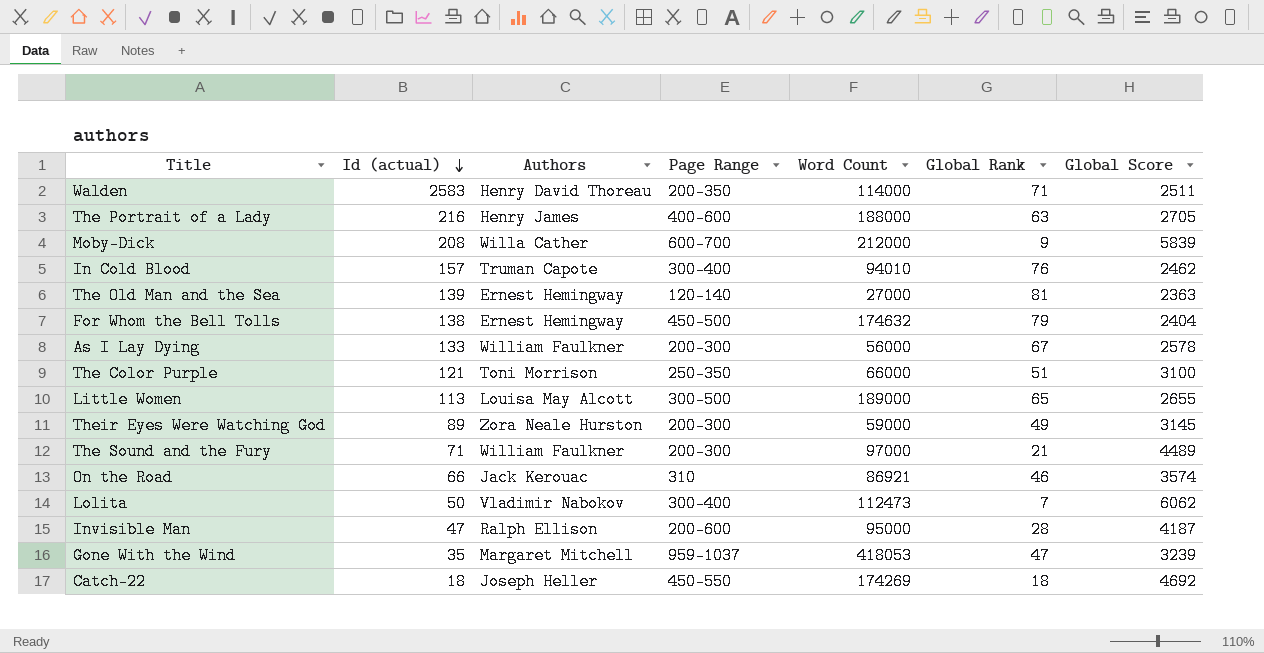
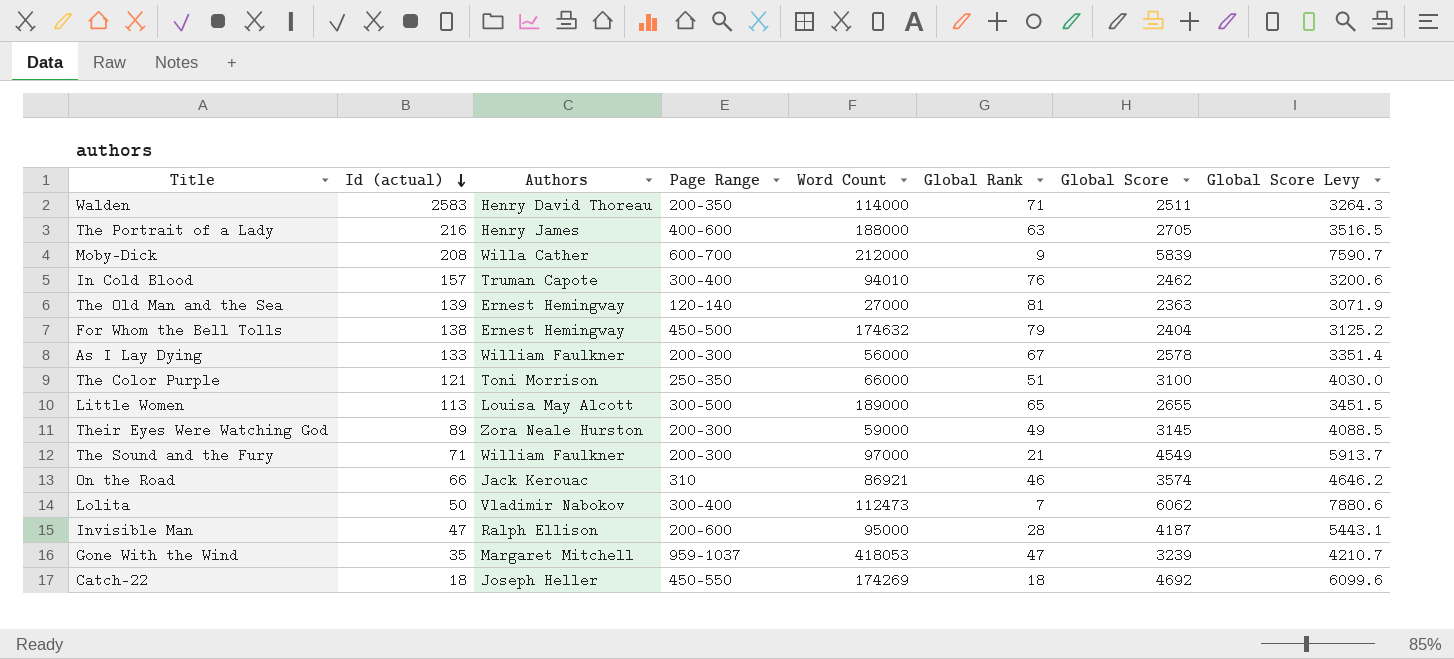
column Global Score Levy | formula: none -> [Global Score] * 1.3
The Sound and the Fury | Global Score: 4489 -> 4549

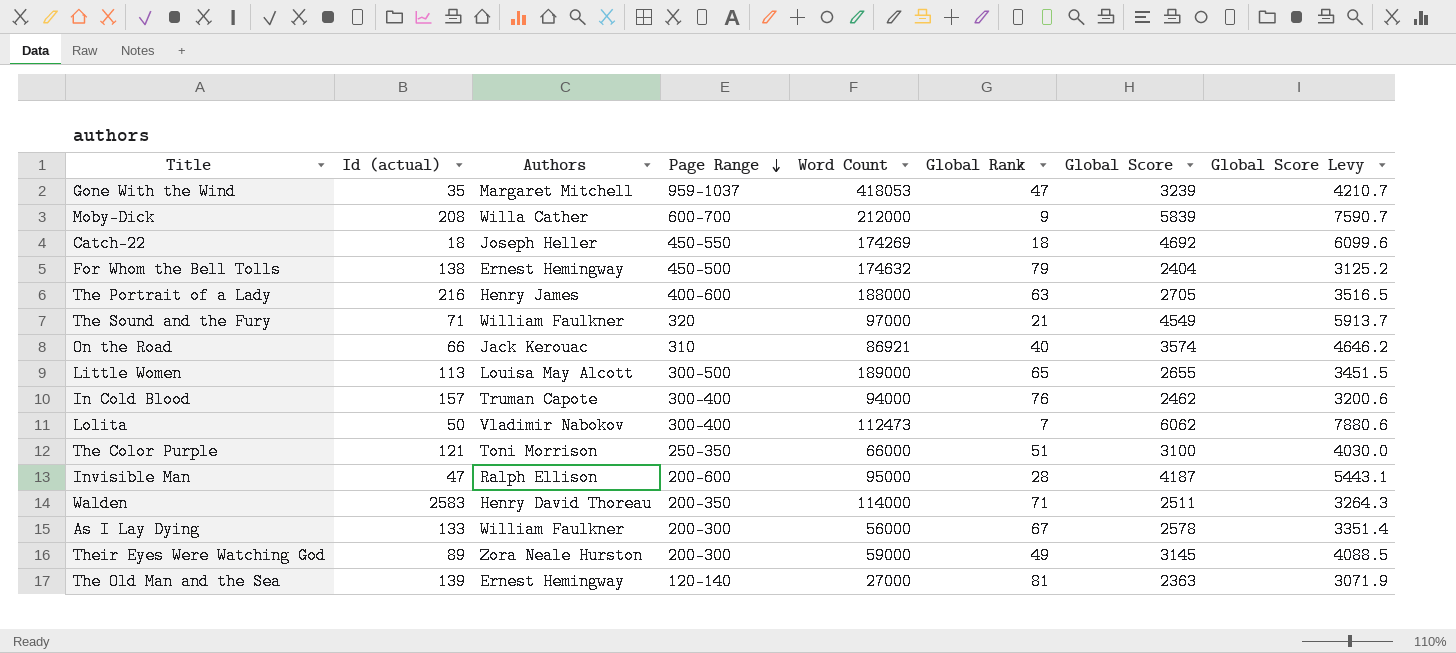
row order: Id (actual) descending -> Page Range descending
The Sound and the Fury | Page Range: 200-300 -> 320
On the Road | Global Rank: 46 -> 40
In Cold Blood | Word Count: 94010 -> 94000

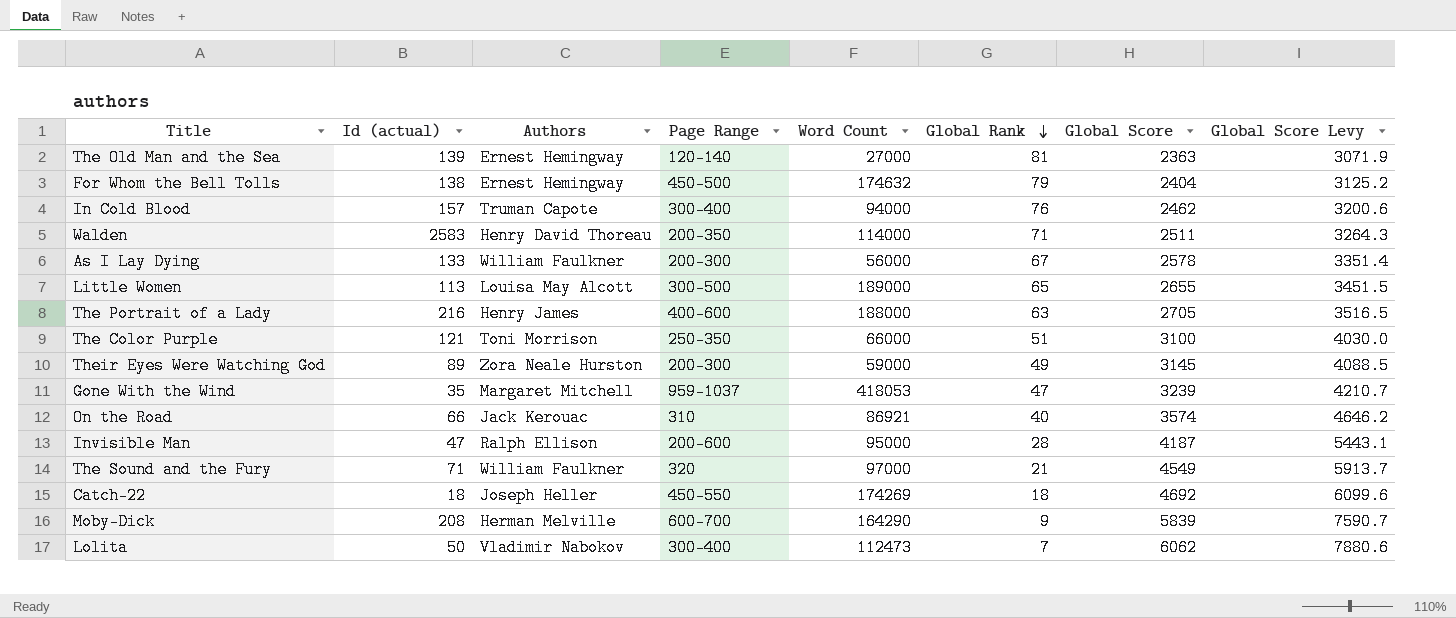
row order: Page Range descending -> Global Rank descending
Moby-Dick | Authors: Willa Cather -> Herman Melville
Moby-Dick | Word Count: 212000 -> 164290

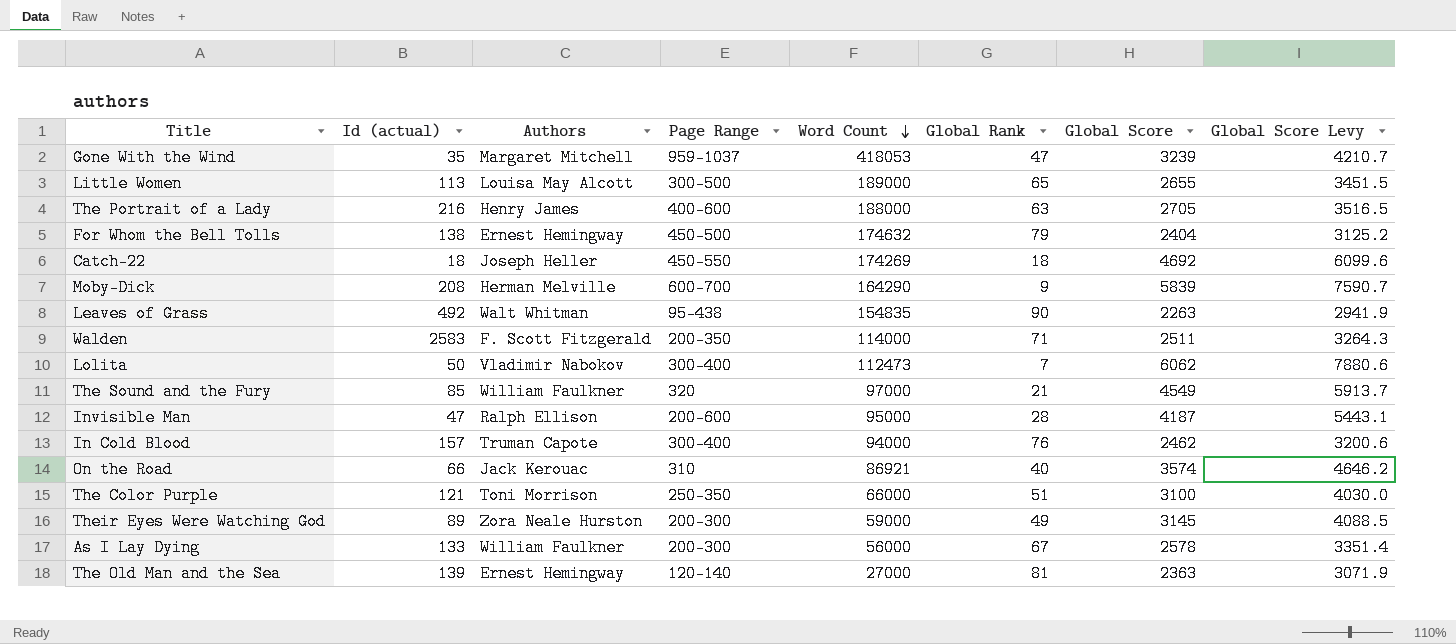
row order: Global Rank descending -> Word Count descending
row Leaves of Grass: none -> 492 | Walt Whitman | 95-438 | 154835 | 90 | 2263 | 2941.9
Walden | Authors: Henry David Thoreau -> F. Scott Fitzgerald
The Sound and the Fury | Id (actual): 71 -> 85

